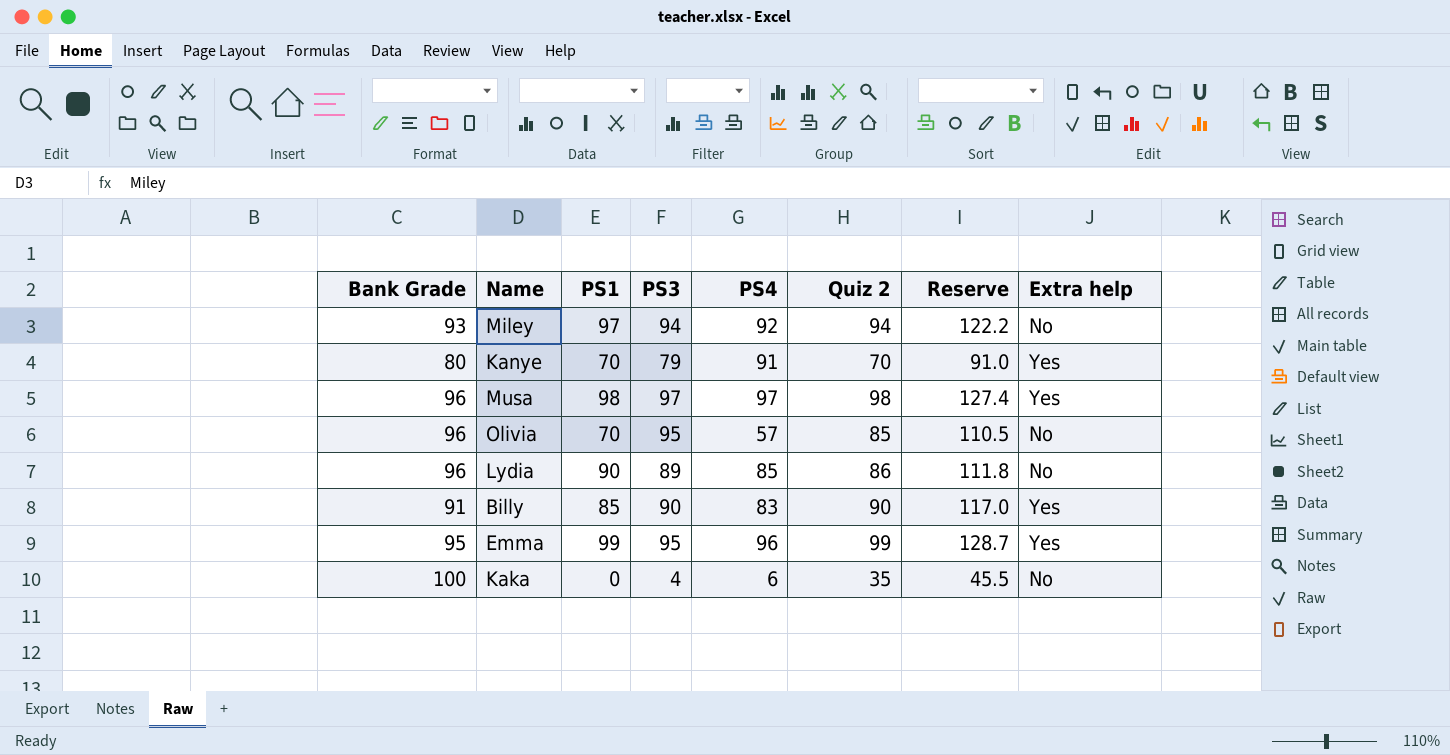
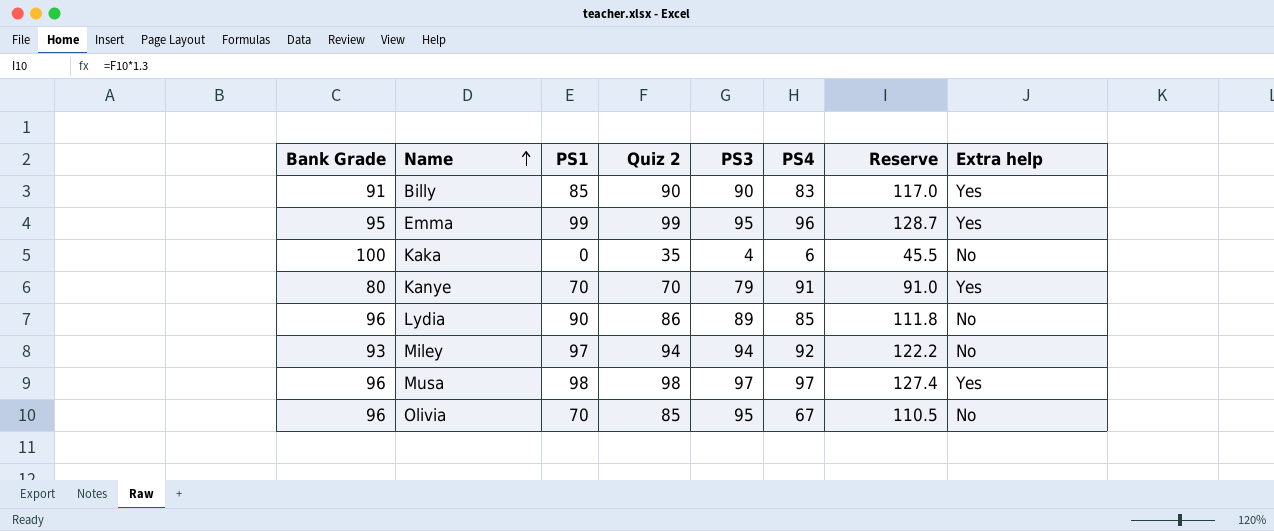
row order: none -> Name ascending
column Quiz 2 | position: 6 -> 4
Olivia | PS4: 57 -> 67

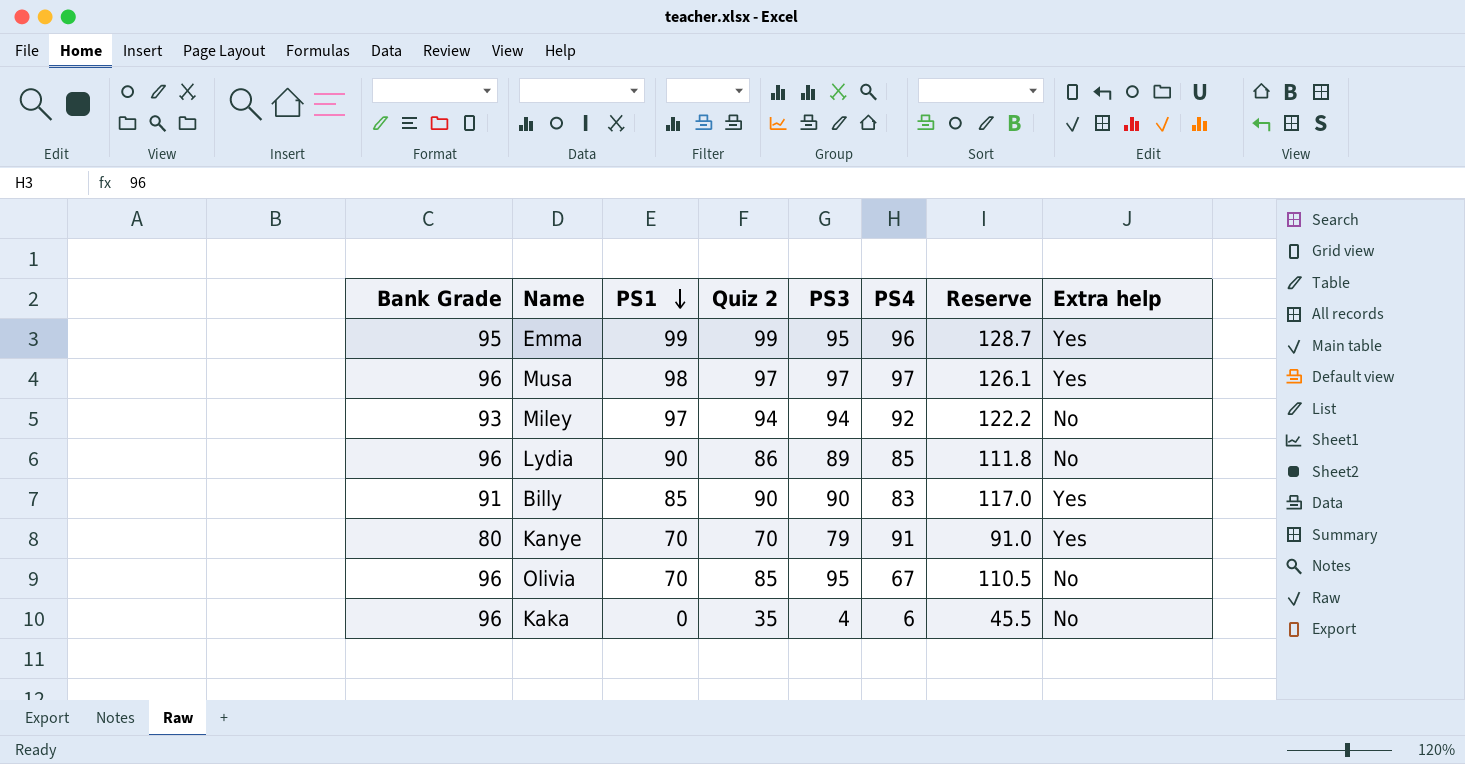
row order: Name ascending -> PS1 descending
Musa | Quiz 2: 98 -> 97
Musa | Reserve: 127.4 -> 126.1
Kaka | Bank Grade: 100 -> 96

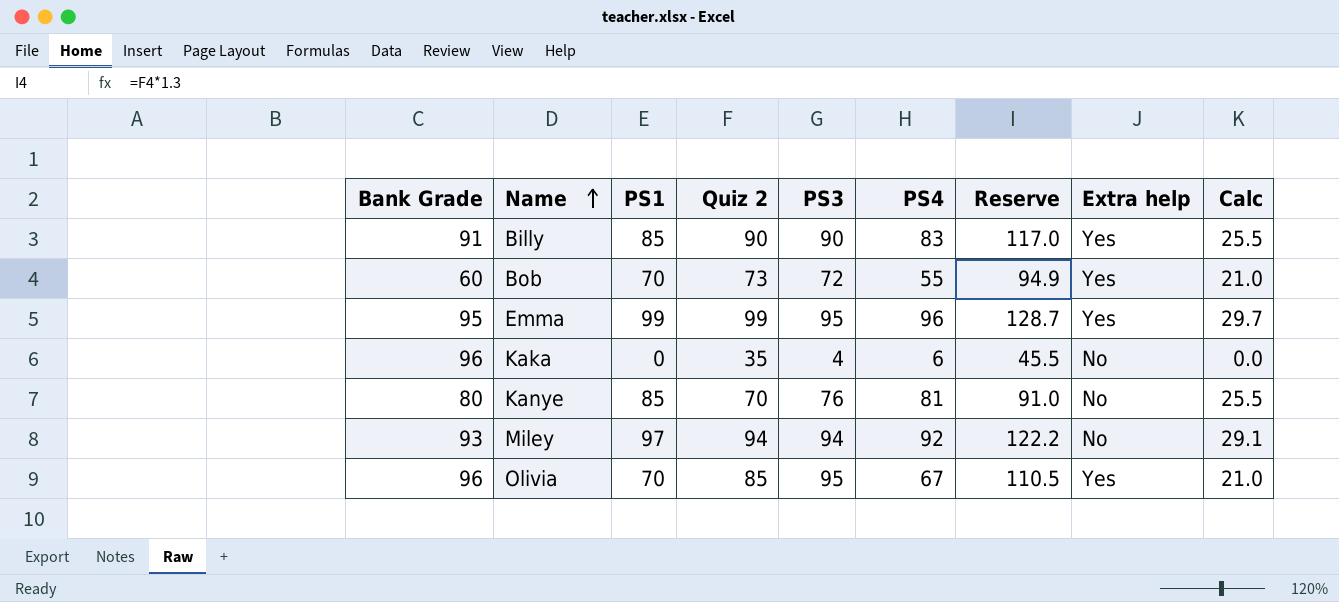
row order: PS1 descending -> Name ascending
column Calc | formula: none -> [PS1] * 0.3
row Musa: 96 | 98 | 97 | 97 | 97 | 126.1 | Yes -> none
row Lydia: 96 | 90 | 86 | 89 | 85 | 111.8 | No -> none
row Bob: none -> 60 | 70 | 73 | 72 | 55 | 94.9 | Yes | 21.0
Kanye | PS1: 70 -> 85
Kanye | PS3: 79 -> 76
Kanye | PS4: 91 -> 81
Kanye | Extra help: Yes -> No
Olivia | Extra help: No -> Yes

